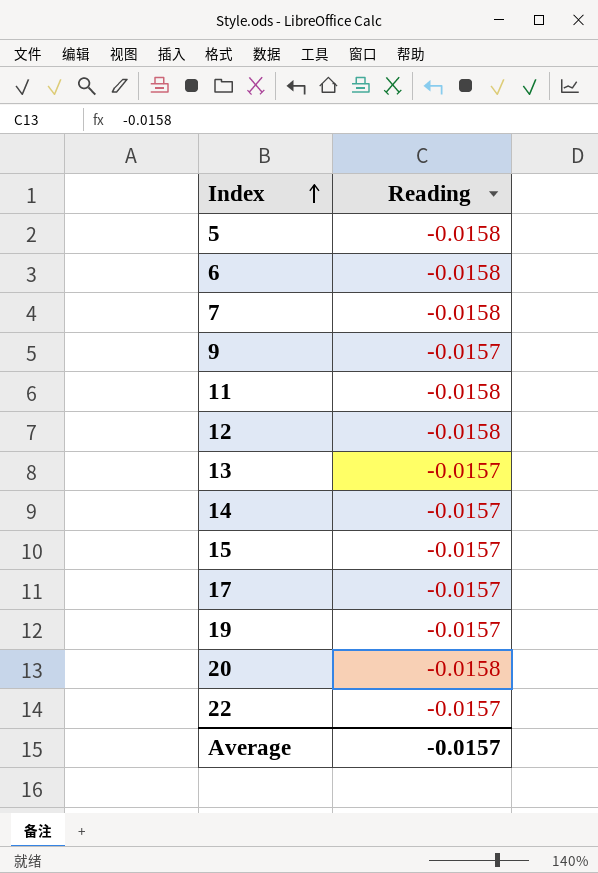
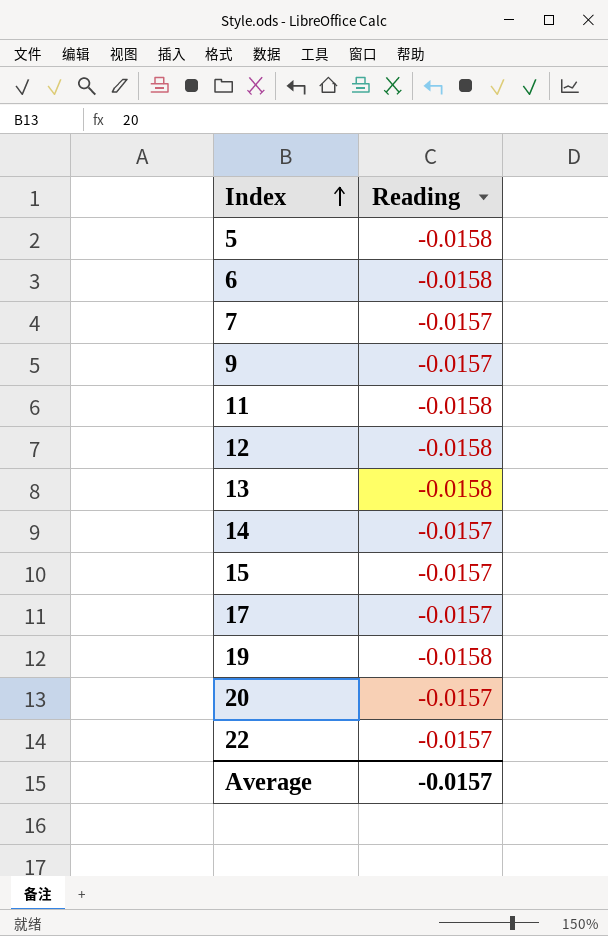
7 | Reading: -0.0158 -> -0.0157
13 | Reading: -0.0157 -> -0.0158
19 | Reading: -0.0157 -> -0.0158
20 | Reading: -0.0158 -> -0.0157

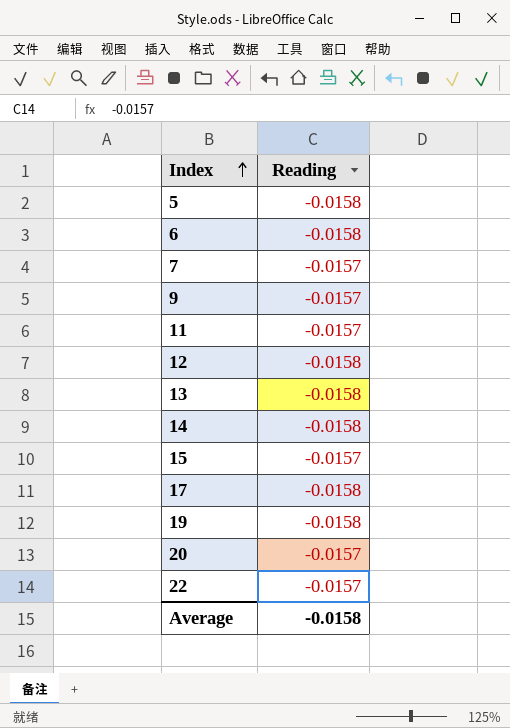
11 | Reading: -0.0158 -> -0.0157
14 | Reading: -0.0157 -> -0.0158
17 | Reading: -0.0157 -> -0.0158
Average | Reading: -0.0157 -> -0.0158

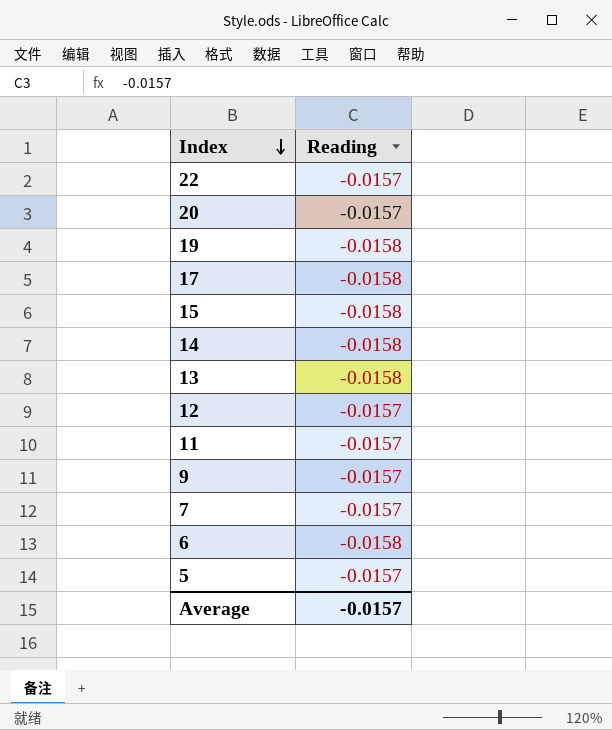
row order: Index ascending -> Index descending
15 | Reading: -0.0157 -> -0.0158
12 | Reading: -0.0158 -> -0.0157
5 | Reading: -0.0158 -> -0.0157
Average | Reading: -0.0158 -> -0.0157

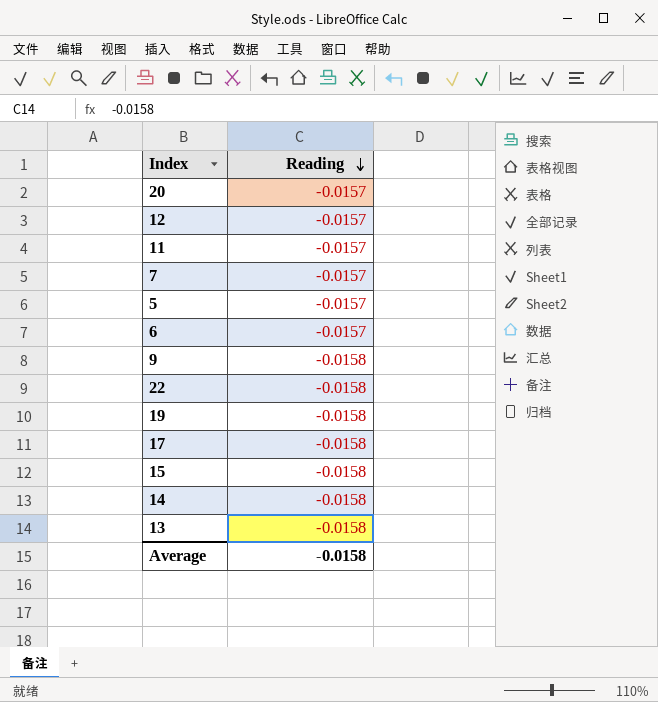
row order: Index descending -> Reading descending
6 | Reading: -0.0158 -> -0.0157
9 | Reading: -0.0157 -> -0.0158
22 | Reading: -0.0157 -> -0.0158
Average | Reading: -0.0157 -> -0.0158

